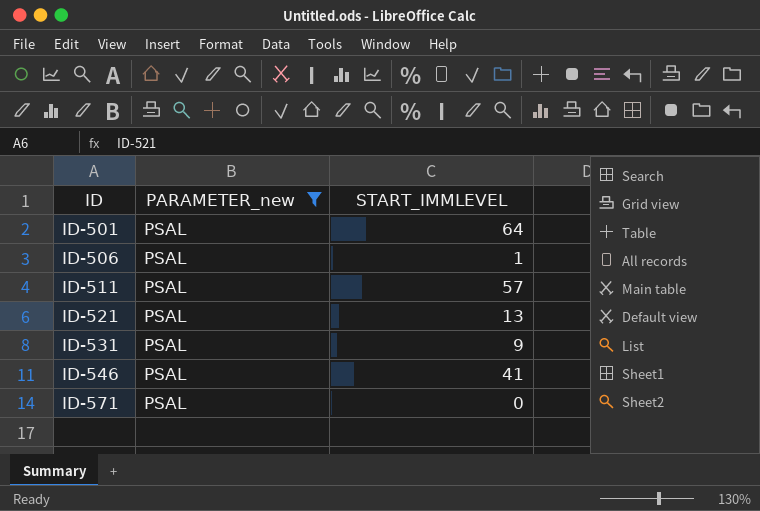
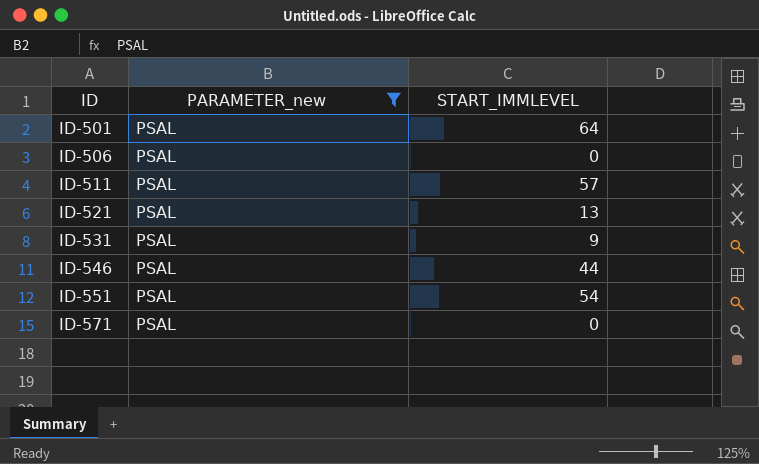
ID-506 | START_IMMLEVEL: 1 -> 0
ID-546 | START_IMMLEVEL: 41 -> 44
row ID-551: none -> PSAL | 54

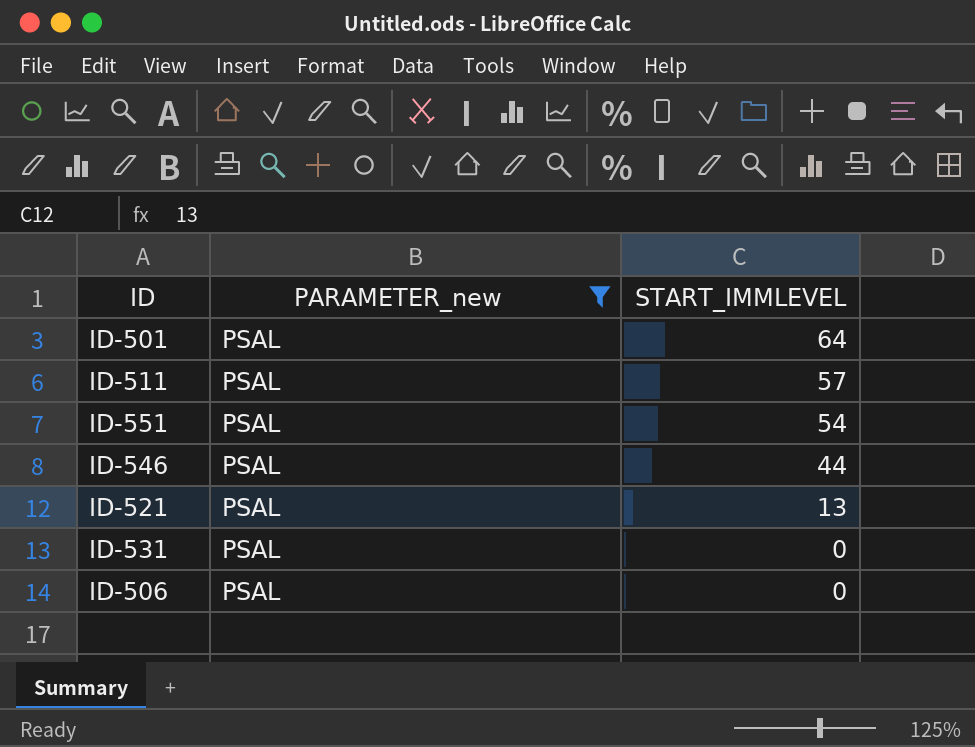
row order: ID ascending -> START_IMMLEVEL descending
row ID-571: PSAL | 0 -> none
ID-531 | START_IMMLEVEL: 9 -> 0

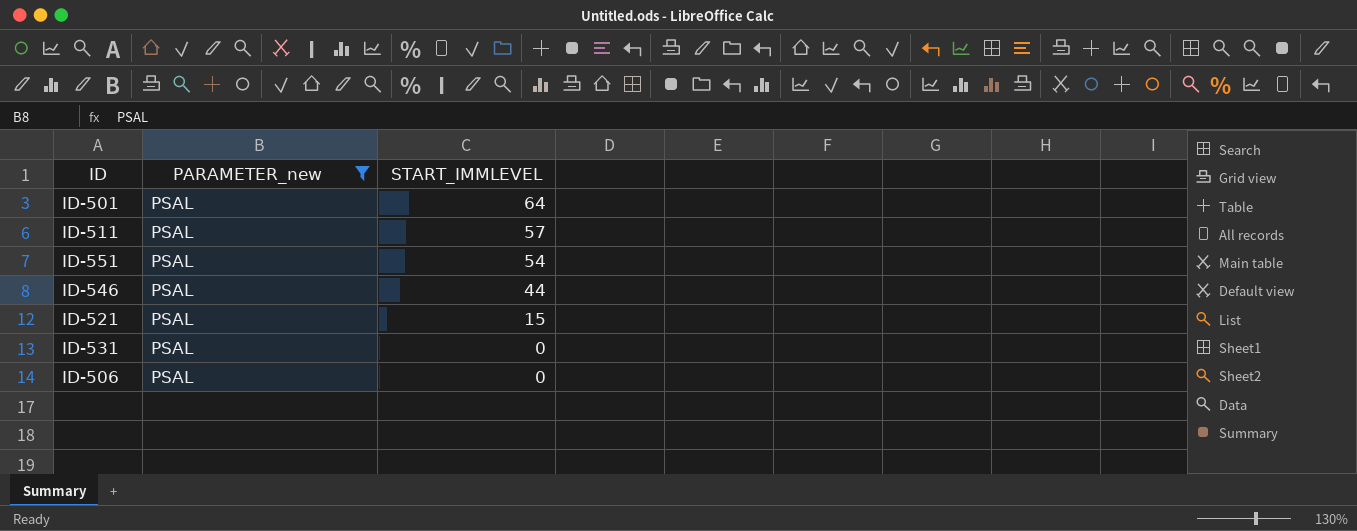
ID-521 | START_IMMLEVEL: 13 -> 15

